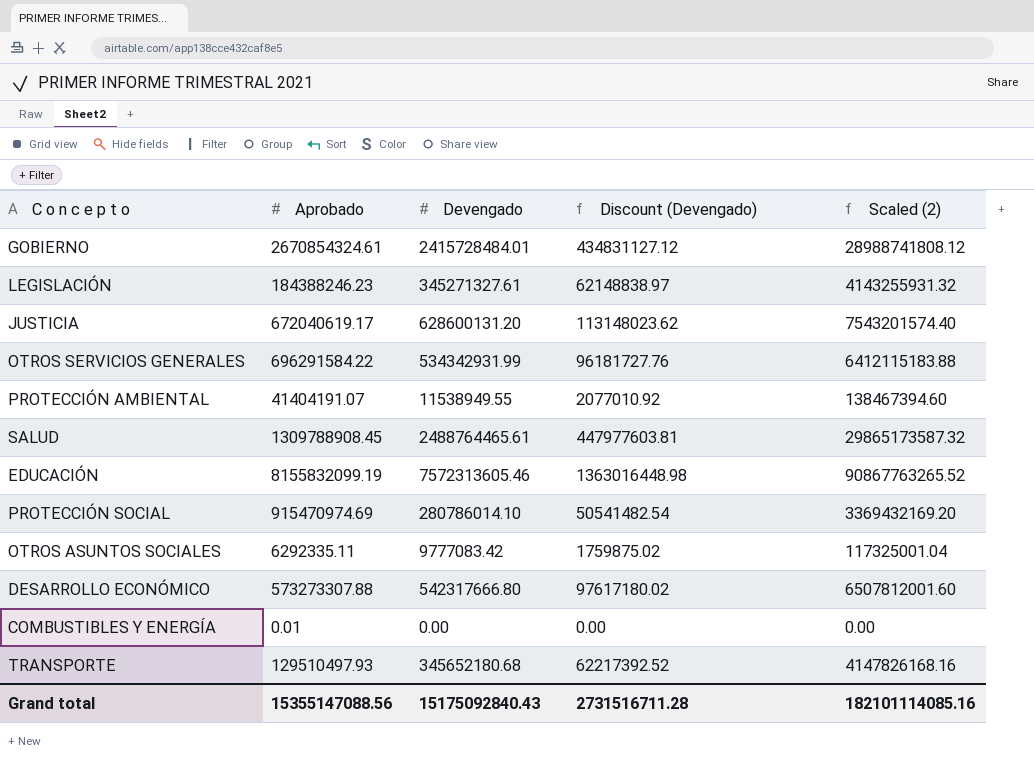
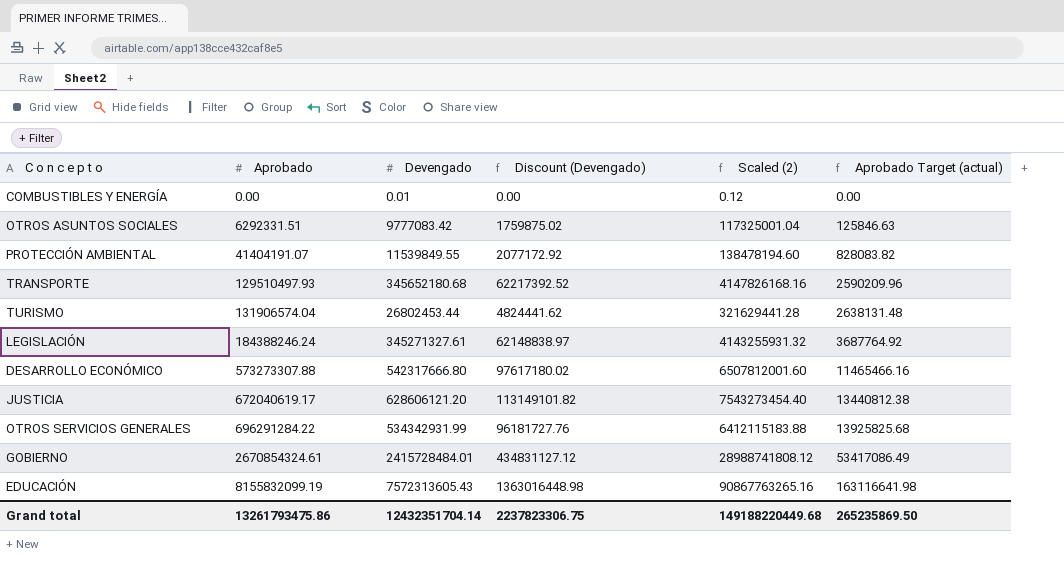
row order: none -> Aprobado ascending
column Aprobado Target (actual) | formula: none -> [Aprobado] * 0.02
row SALUD: 1309788908.45 | 2488764465.61 | 447977603.81 | 29865173587.32 -> none
row PROTECCIÓN SOCIAL: 915470974.69 | 280786014.10 | 50541482.54 | 3369432169.20 -> none
COMBUSTIBLES Y ENERGÍA | Aprobado: 0.01 -> 0.00
COMBUSTIBLES Y ENERGÍA | Devengado: 0.00 -> 0.01
COMBUSTIBLES Y ENERGÍA | Scaled (2): 0.00 -> 0.12
OTROS ASUNTOS SOCIALES | Aprobado: 6292335.11 -> 6292331.51
PROTECCIÓN AMBIENTAL | Devengado: 11538949.55 -> 11539849.55
PROTECCIÓN AMBIENTAL | Discount (Devengado): 2077010.92 -> 2077172.92
PROTECCIÓN AMBIENTAL | Scaled (2): 138467394.60 -> 138478194.60
row TURISMO: none -> 131906574.04 | 26802453.44 | 4824441.62 | 321629441.28 | 2638131.48
LEGISLACIÓN | Aprobado: 184388246.23 -> 184388246.24
JUSTICIA | Devengado: 628600131.20 -> 628606121.20
JUSTICIA | Discount (Devengado): 113148023.62 -> 113149101.82
JUSTICIA | Scaled (2): 7543201574.40 -> 7543273454.40
OTROS SERVICIOS GENERALES | Aprobado: 696291584.22 -> 696291284.22
EDUCACIÓN | Devengado: 7572313605.46 -> 7572313605.43
EDUCACIÓN | Scaled (2): 90867763265.52 -> 90867763265.16
Grand total | Aprobado: 15355147088.56 -> 13261793475.86
Grand total | Devengado: 15175092840.43 -> 12432351704.14
Grand total | Discount (Devengado): 2731516711.28 -> 2237823306.75
Grand total | Scaled (2): 182101114085.16 -> 149188220449.68

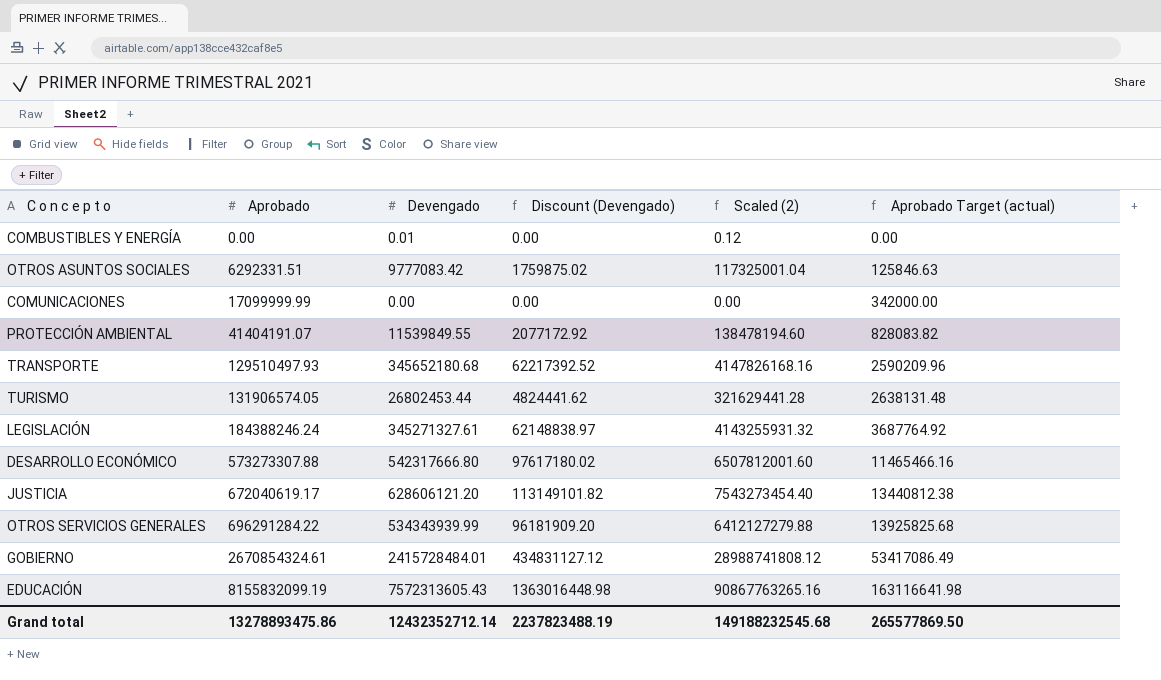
row COMUNICACIONES: none -> 17099999.99 | 0.00 | 0.00 | 0.00 | 342000.00
TURISMO | Aprobado: 131906574.04 -> 131906574.05
OTROS SERVICIOS GENERALES | Devengado: 534342931.99 -> 534343939.99
OTROS SERVICIOS GENERALES | Discount (Devengado): 96181727.76 -> 96181909.20
OTROS SERVICIOS GENERALES | Scaled (2): 6412115183.88 -> 6412127279.88
Grand total | Aprobado: 13261793475.86 -> 13278893475.86
Grand total | Devengado: 12432351704.14 -> 12432352712.14
Grand total | Discount (Devengado): 2237823306.75 -> 2237823488.19
Grand total | Scaled (2): 149188220449.68 -> 149188232545.68
Grand total | Aprobado Target (actual): 265235869.50 -> 265577869.50

